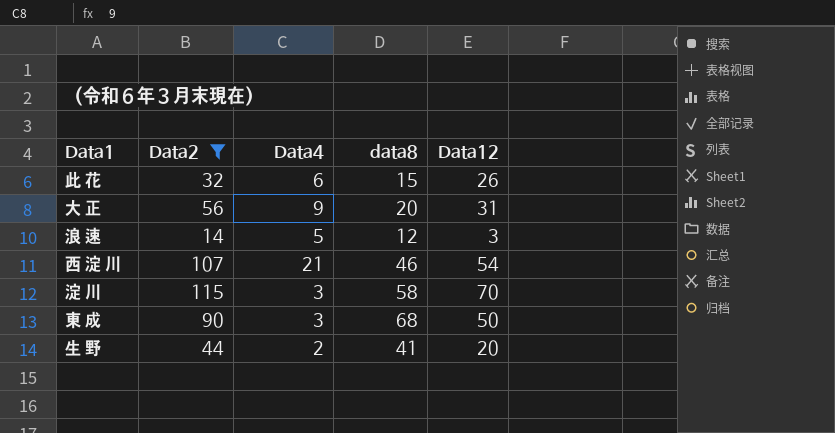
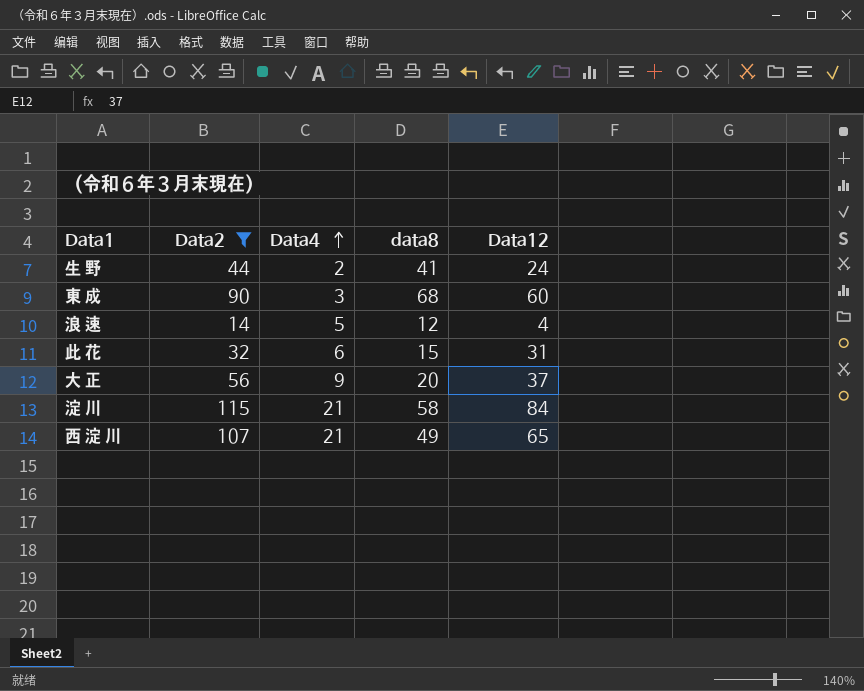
row order: none -> Data4 ascending
生 野 | Data12: 20 -> 24
東 成 | Data12: 50 -> 60
浪 速 | Data12: 3 -> 4
此 花 | Data12: 26 -> 31
大 正 | Data12: 31 -> 37
淀 川 | Data4: 3 -> 21
淀 川 | Data12: 70 -> 84
西 淀 川 | data8: 46 -> 49
西 淀 川 | Data12: 54 -> 65

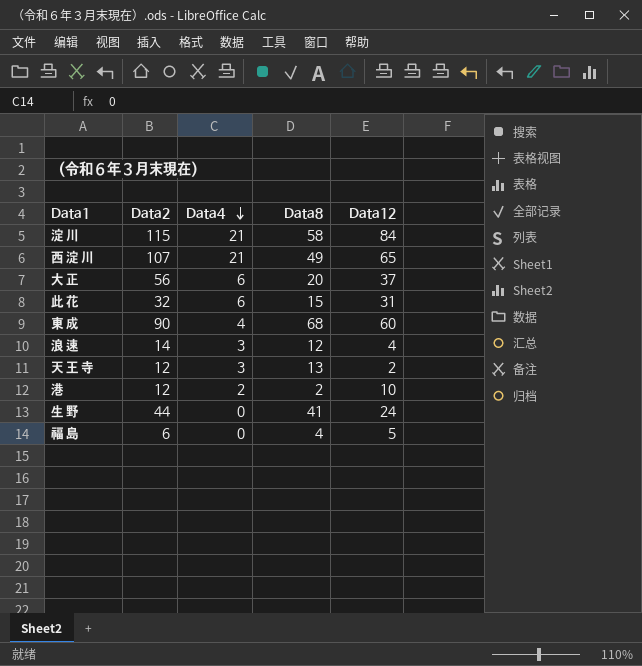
filter: Data2 >= 14 -> none
row order: Data4 ascending -> Data4 descending
column name: data8 -> Data8
大 正 | Data4: 9 -> 6
東 成 | Data4: 3 -> 4
浪 速 | Data4: 5 -> 3
生 野 | Data4: 2 -> 0

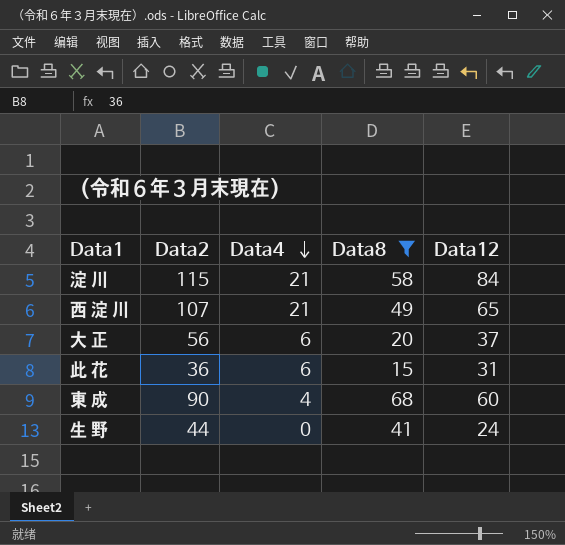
filter: none -> Data8 >= 15
此 花 | Data2: 32 -> 36

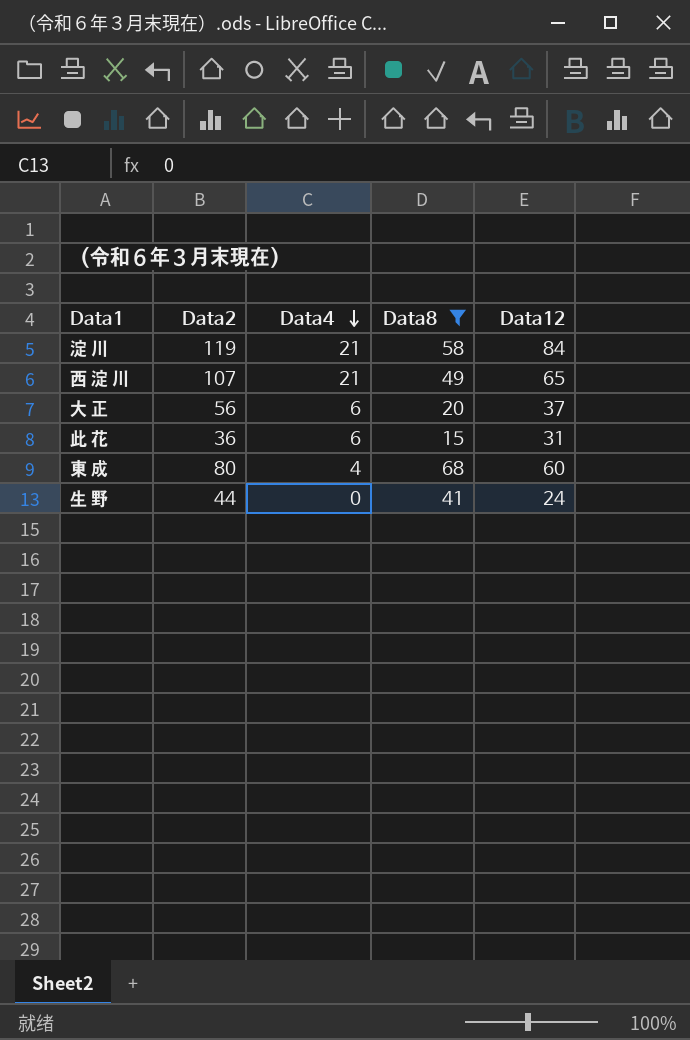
淀 川 | Data2: 115 -> 119
東 成 | Data2: 90 -> 80

